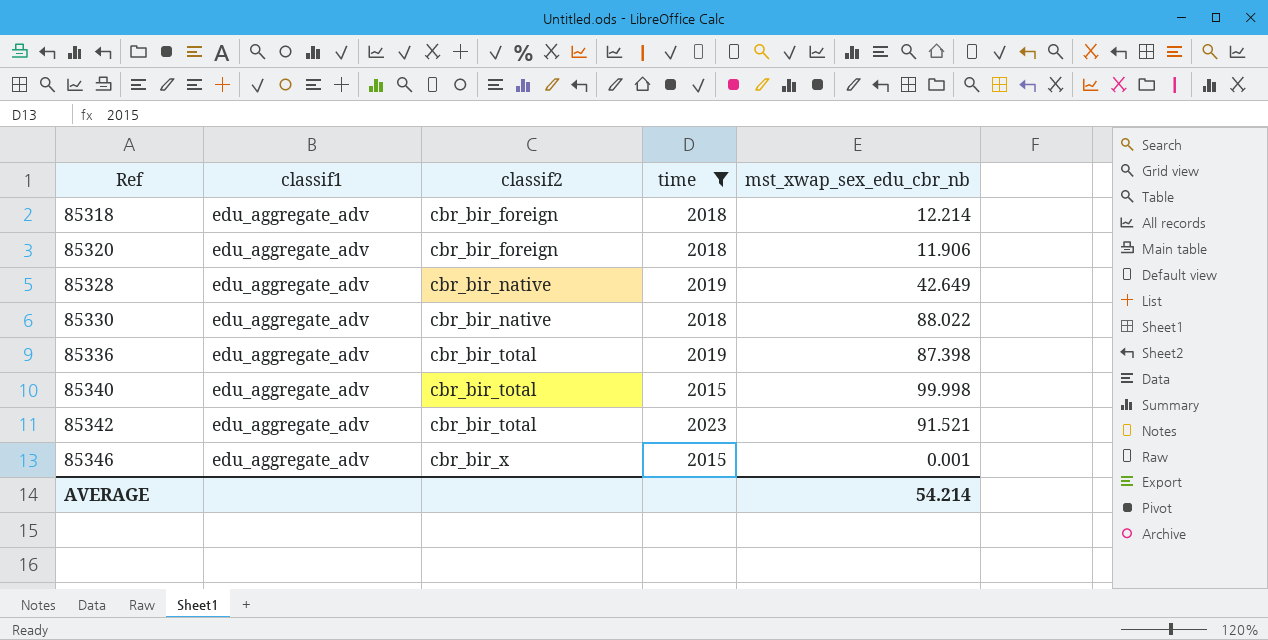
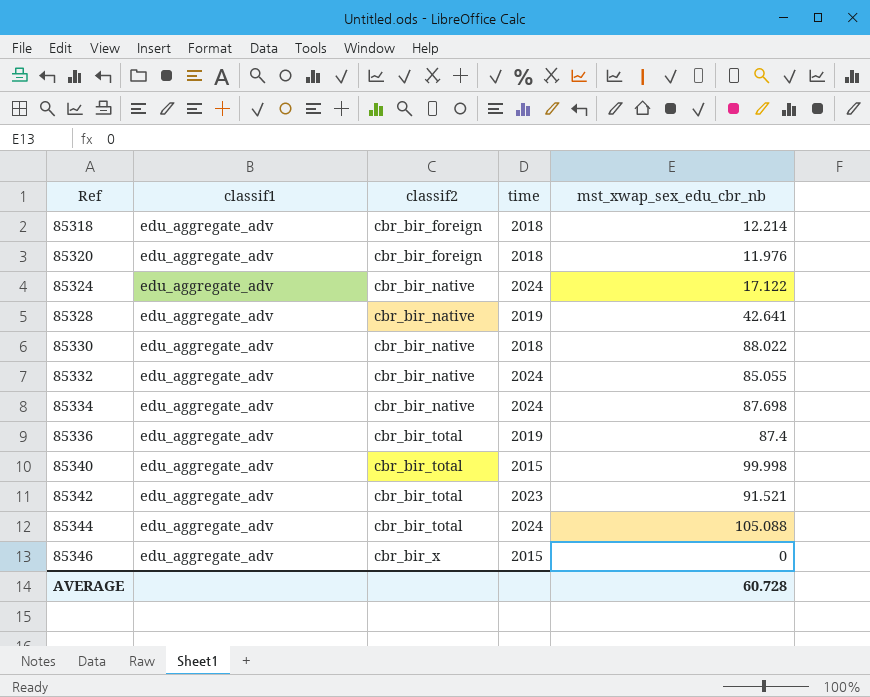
filter: time != 2024 -> none
85320 | mst_xwap_sex_edu_cbr_nb: 11.906 -> 11.976
85328 | mst_xwap_sex_edu_cbr_nb: 42.649 -> 42.641
85336 | mst_xwap_sex_edu_cbr_nb: 87.398 -> 87.4
85346 | mst_xwap_sex_edu_cbr_nb: 0.001 -> 0
AVERAGE | mst_xwap_sex_edu_cbr_nb: 54.214 -> 60.728

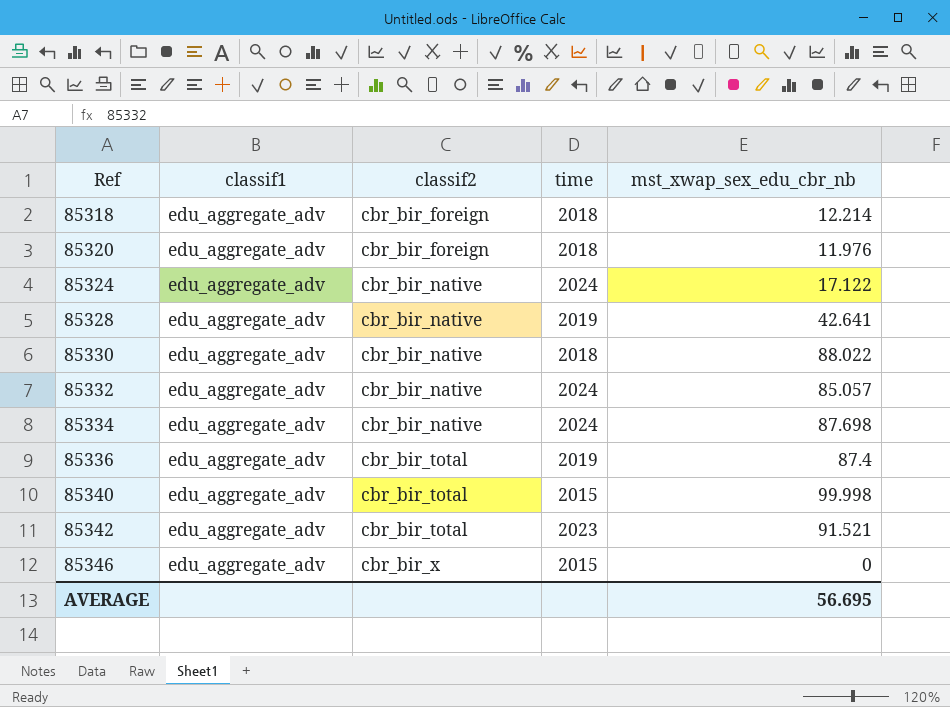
row 85344: edu_aggregate_adv | cbr_bir_total | 2024 | 105.088 -> none
85332 | mst_xwap_sex_edu_cbr_nb: 85.055 -> 85.057
AVERAGE | mst_xwap_sex_edu_cbr_nb: 60.728 -> 56.695

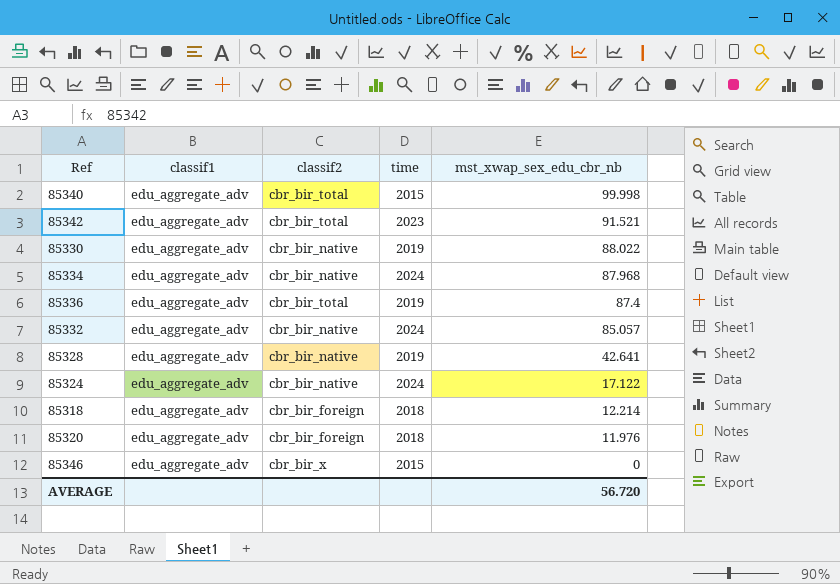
row order: Ref ascending -> mst_xwap_sex_edu_cbr_nb descending
85330 | time: 2018 -> 2019
85334 | mst_xwap_sex_edu_cbr_nb: 87.698 -> 87.968
AVERAGE | mst_xwap_sex_edu_cbr_nb: 56.695 -> 56.720

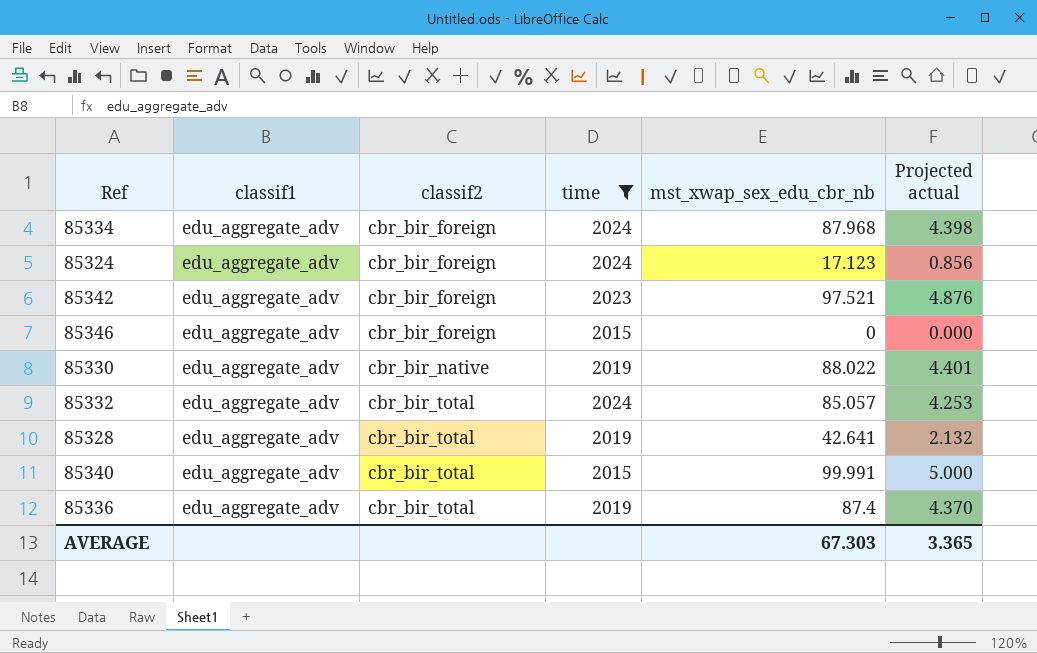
filter: none -> time != 2018
row order: mst_xwap_sex_edu_cbr_nb descending -> classif2 ascending
column Projected actual | formula: none -> [mst_xwap_sex_edu_cbr_nb] * 0.05
85334 | classif2: cbr_bir_native -> cbr_bir_foreign
85324 | classif2: cbr_bir_native -> cbr_bir_foreign
85324 | mst_xwap_sex_edu_cbr_nb: 17.122 -> 17.123
85342 | classif2: cbr_bir_total -> cbr_bir_foreign
85342 | mst_xwap_sex_edu_cbr_nb: 91.521 -> 97.521
85346 | classif2: cbr_bir_x -> cbr_bir_foreign
85332 | classif2: cbr_bir_native -> cbr_bir_total
85328 | classif2: cbr_bir_native -> cbr_bir_total
85340 | mst_xwap_sex_edu_cbr_nb: 99.998 -> 99.991
AVERAGE | mst_xwap_sex_edu_cbr_nb: 56.720 -> 67.303

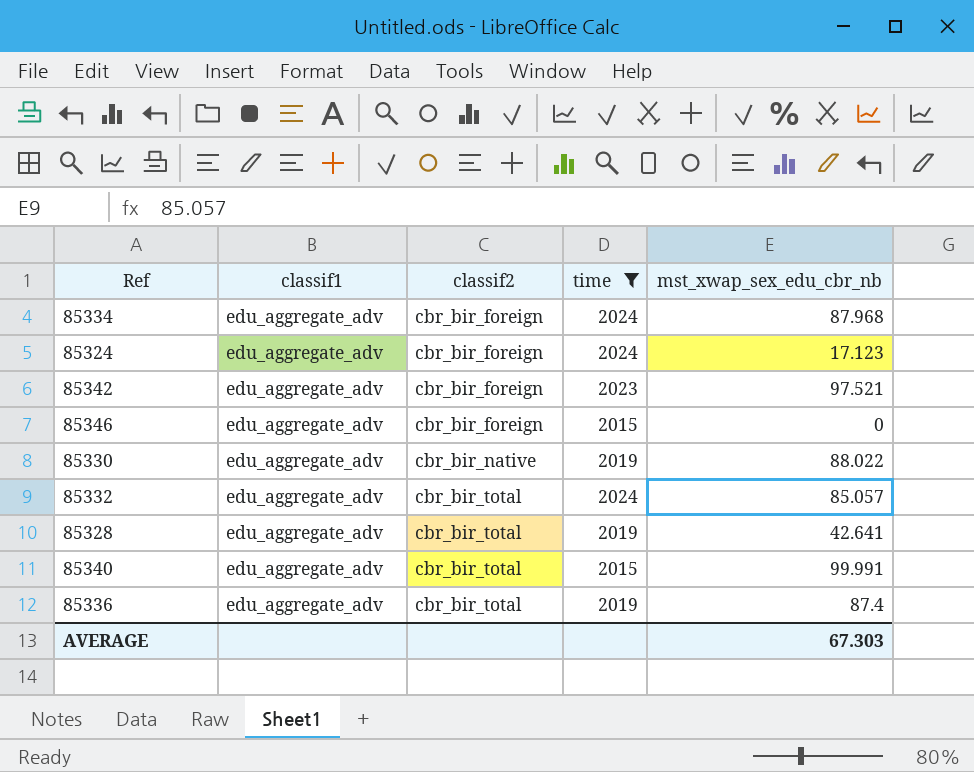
column Projected actual | formula: [mst_xwap_sex_edu_cbr_nb] * 0.05 -> none

